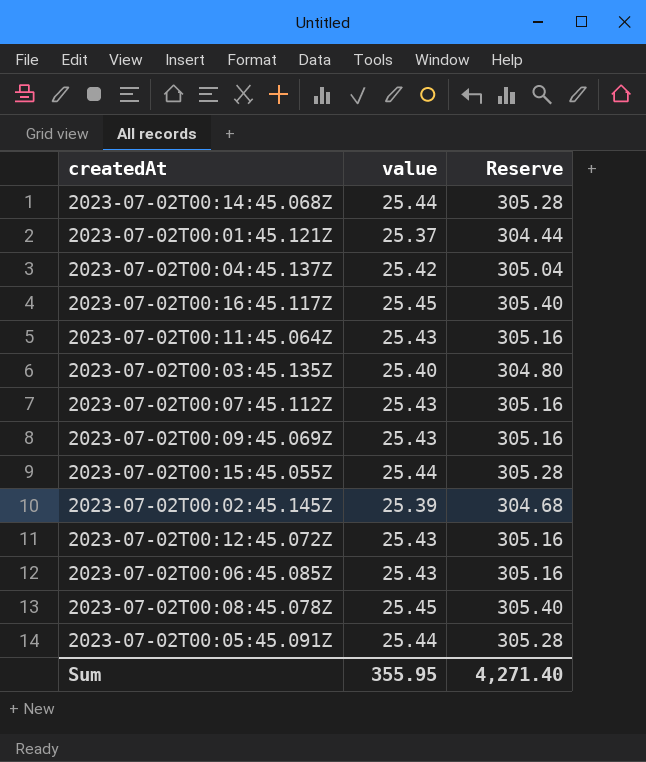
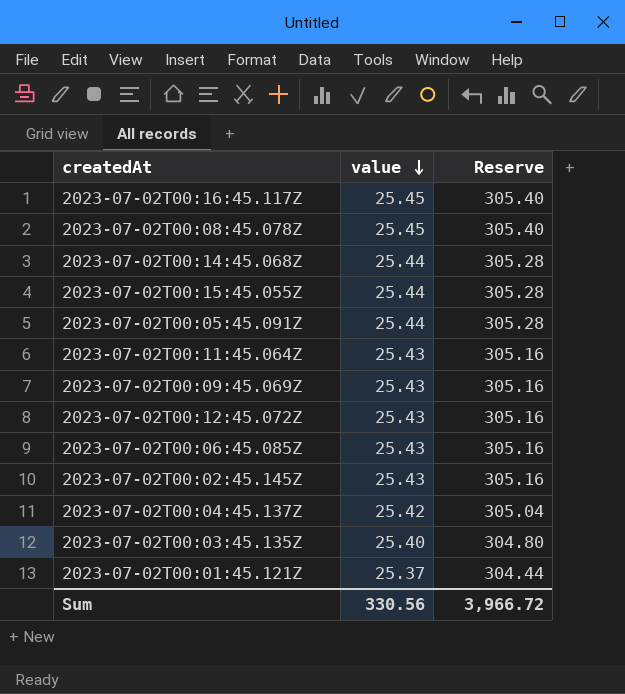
row order: none -> value descending
row 2023-07-02T00:07:45.112Z: 25.43 | 305.16 -> none
2023-07-02T00:02:45.145Z | value: 25.39 -> 25.43
2023-07-02T00:02:45.145Z | Reserve: 304.68 -> 305.16
Sum | value: 355.95 -> 330.56
Sum | Reserve: 4,271.40 -> 3,966.72

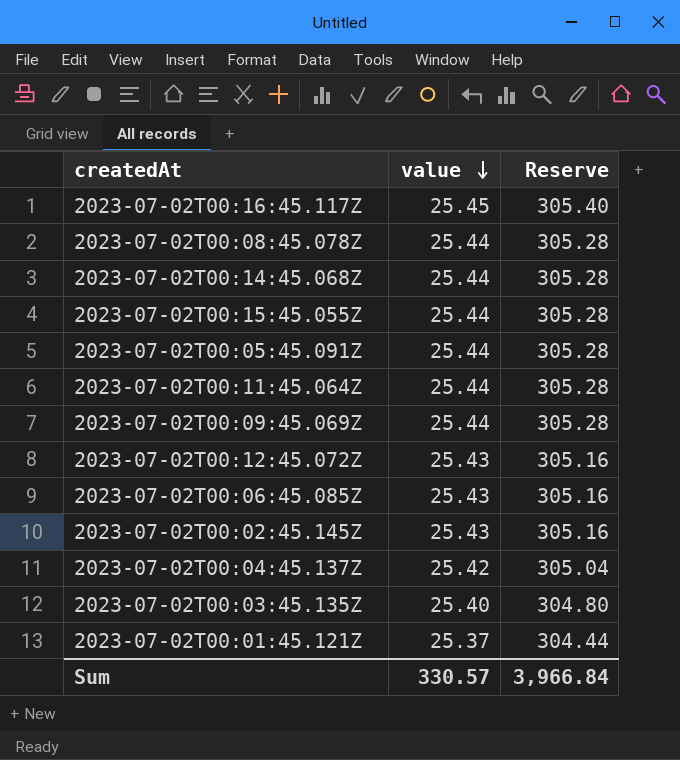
2023-07-02T00:08:45.078Z | value: 25.45 -> 25.44
2023-07-02T00:08:45.078Z | Reserve: 305.40 -> 305.28
2023-07-02T00:11:45.064Z | value: 25.43 -> 25.44
2023-07-02T00:11:45.064Z | Reserve: 305.16 -> 305.28
2023-07-02T00:09:45.069Z | value: 25.43 -> 25.44
2023-07-02T00:09:45.069Z | Reserve: 305.16 -> 305.28
Sum | value: 330.56 -> 330.57
Sum | Reserve: 3,966.72 -> 3,966.84

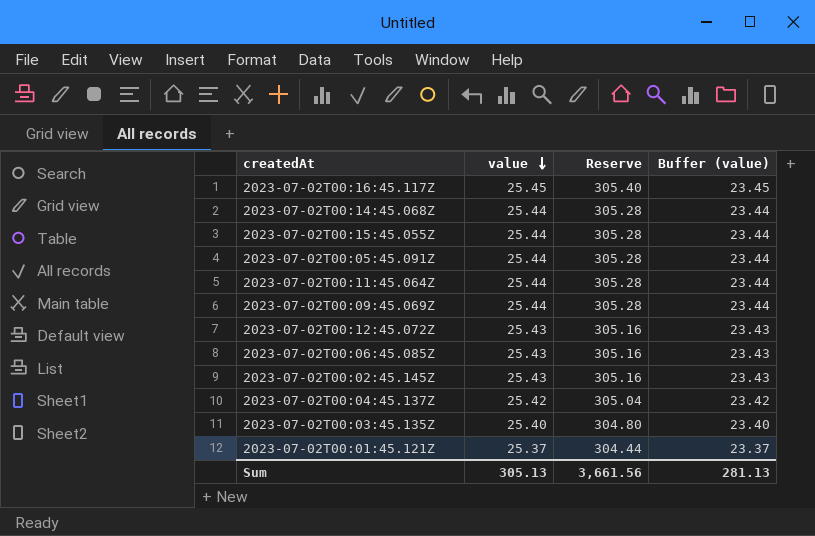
column Buffer (value) | formula: none -> [value] - 2
row 2023-07-02T00:08:45.078Z: 25.44 | 305.28 -> none
Sum | value: 330.57 -> 305.13
Sum | Reserve: 3,966.84 -> 3,661.56

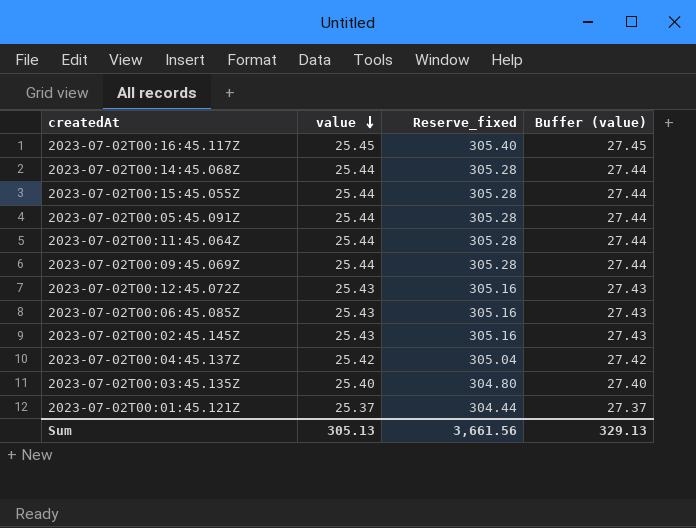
column name: Reserve -> Reserve_fixed
column Buffer (value) | formula: [value] - 2 -> [value] + 2
Sum | Buffer (value): 281.13 -> 329.13

